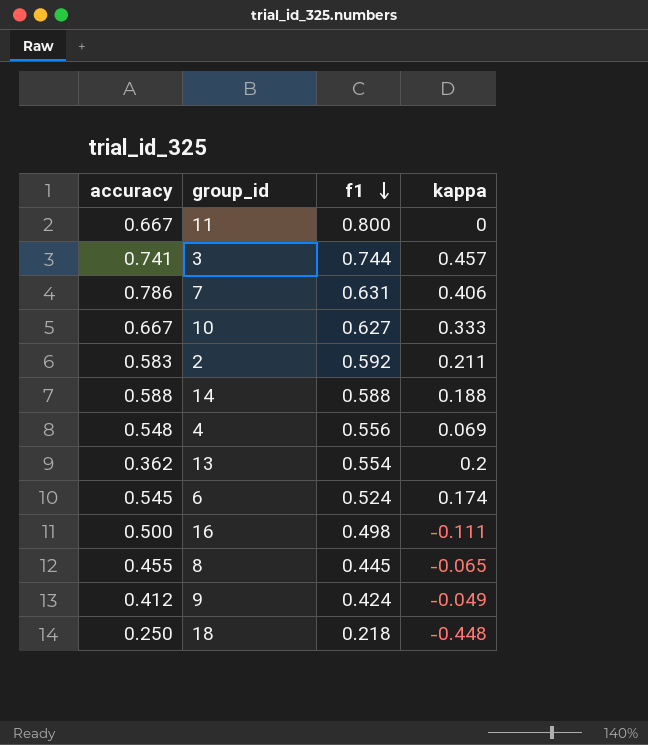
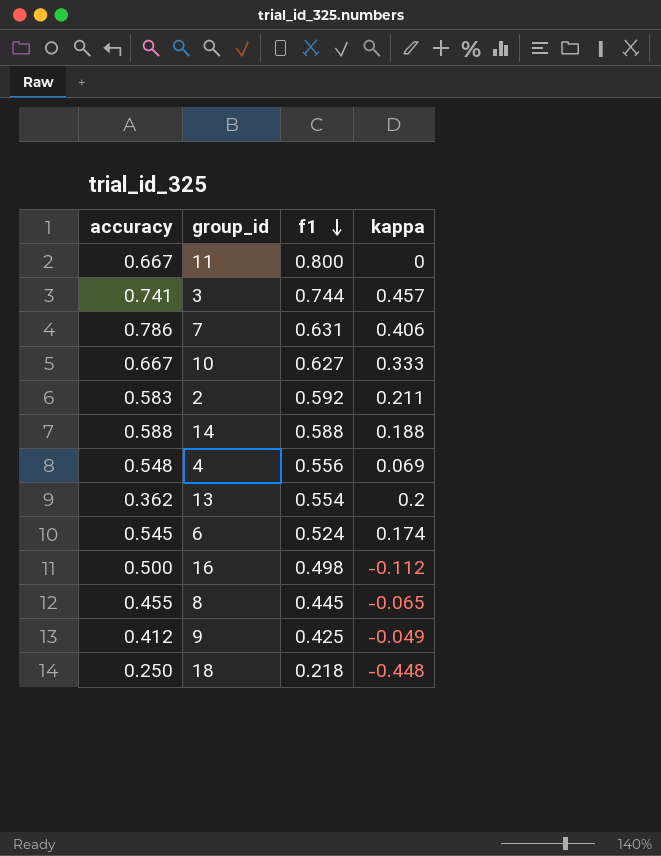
16 | kappa: -0.111 -> -0.112
9 | f1: 0.424 -> 0.425

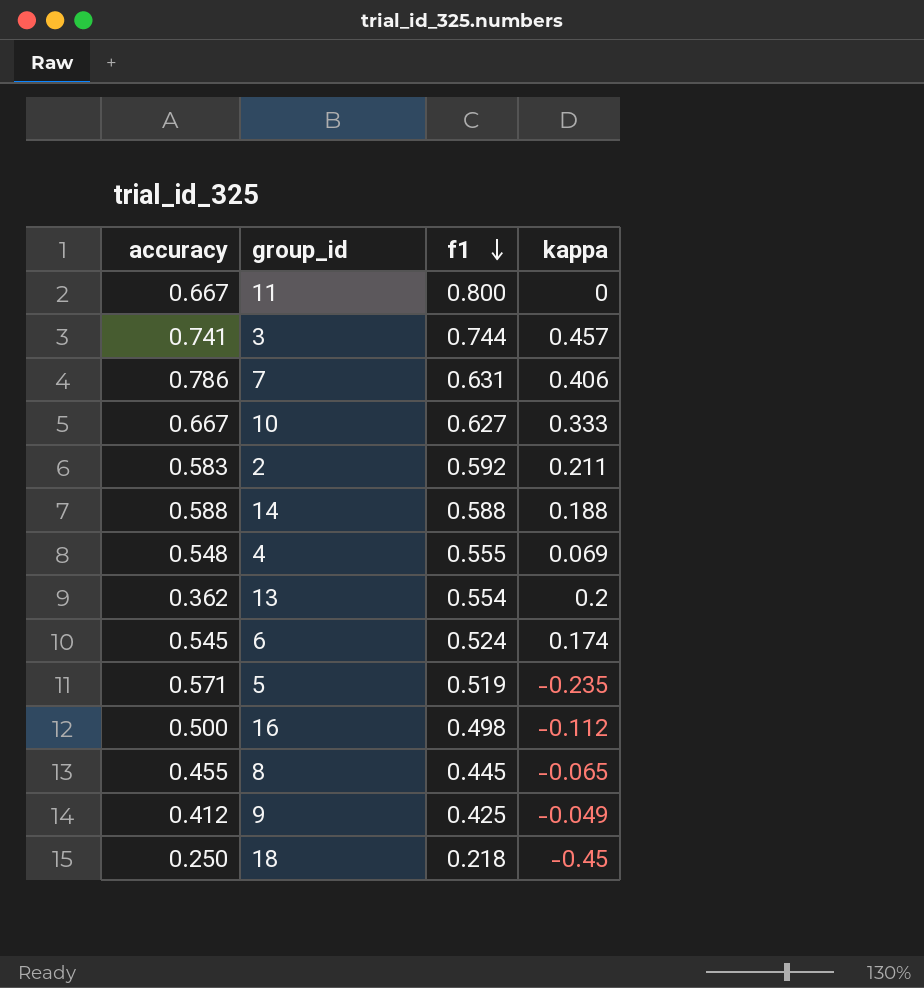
4 | f1: 0.556 -> 0.555
row 5: none -> 0.571 | 0.519 | -0.235
18 | kappa: -0.448 -> -0.45

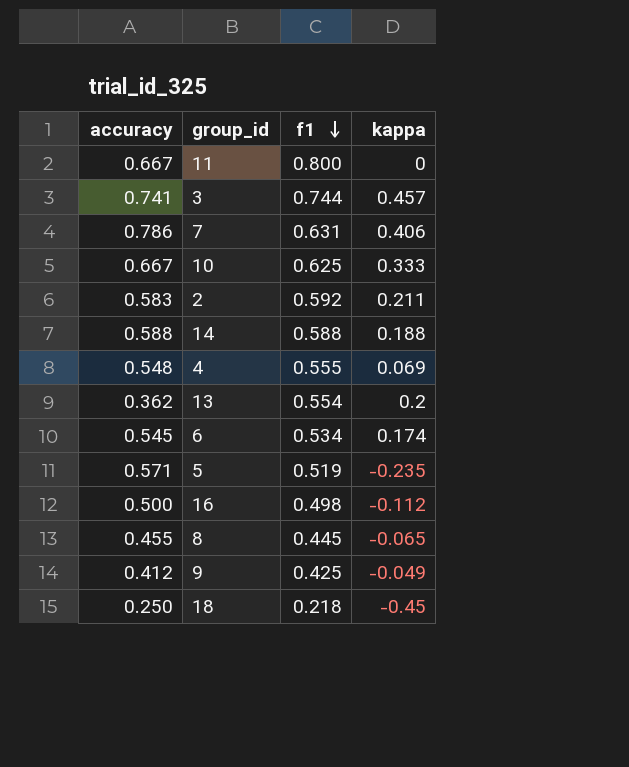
10 | f1: 0.627 -> 0.625
6 | f1: 0.524 -> 0.534

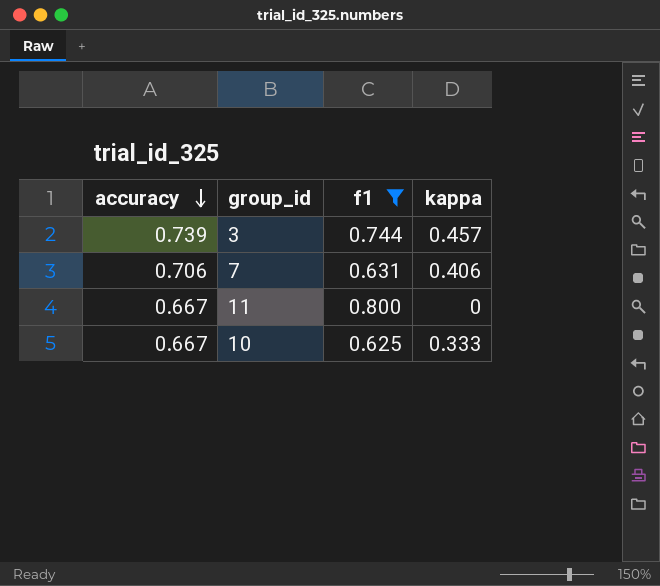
filter: none -> f1 >= 0.625
row order: f1 descending -> accuracy descending
3 | accuracy: 0.741 -> 0.739
7 | accuracy: 0.786 -> 0.706

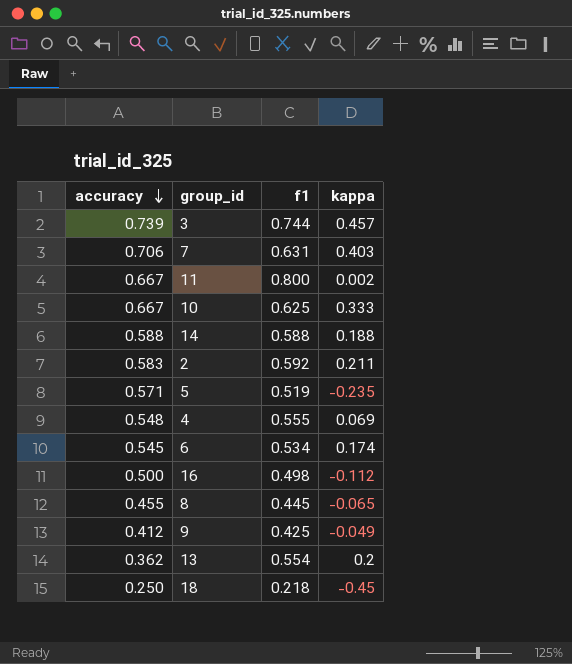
filter: f1 >= 0.625 -> none
7 | kappa: 0.406 -> 0.403
11 | kappa: 0 -> 0.002

